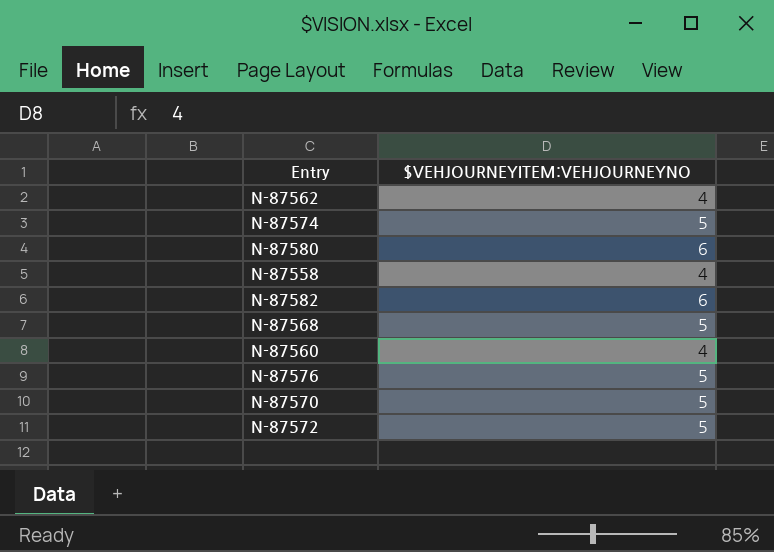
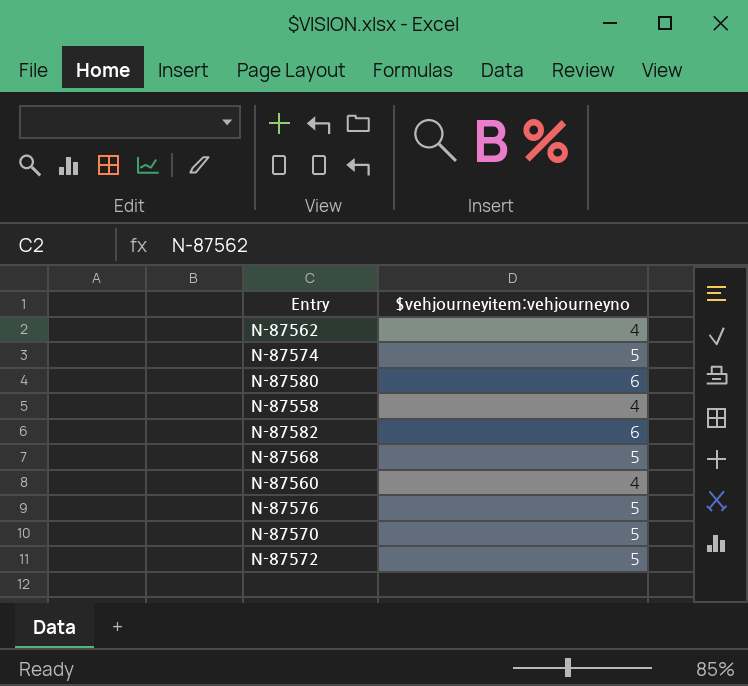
column name: $VEHJOURNEYITEM:VEHJOURNEYNO -> $vehjourneyitem:vehjourneyno

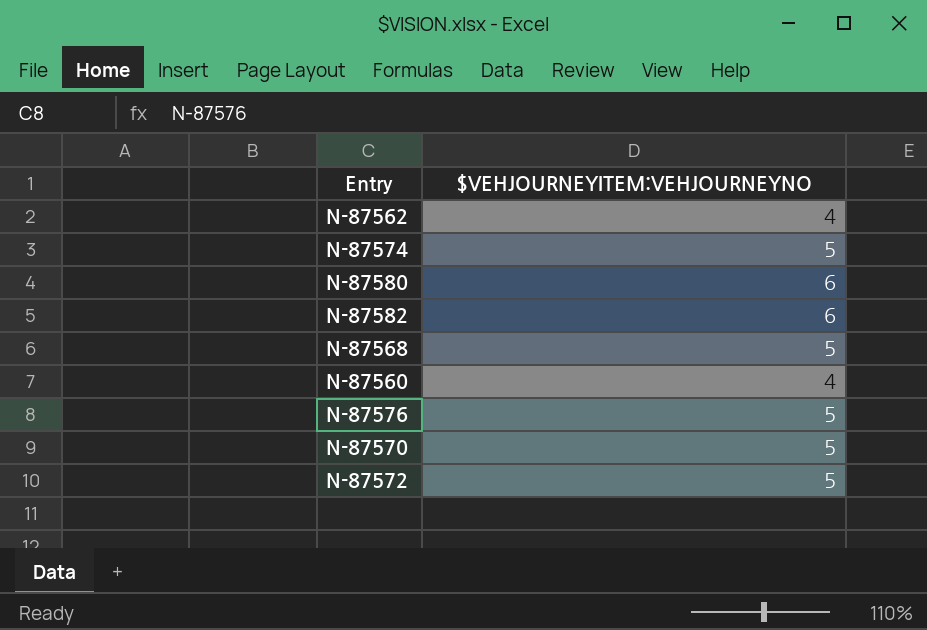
column name: $vehjourneyitem:vehjourneyno -> $VEHJOURNEYITEM:VEHJOURNEYNO
row N-87558: 4 -> none

